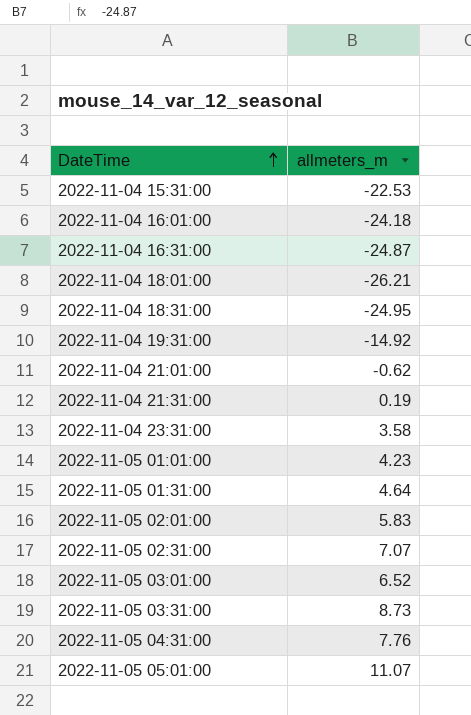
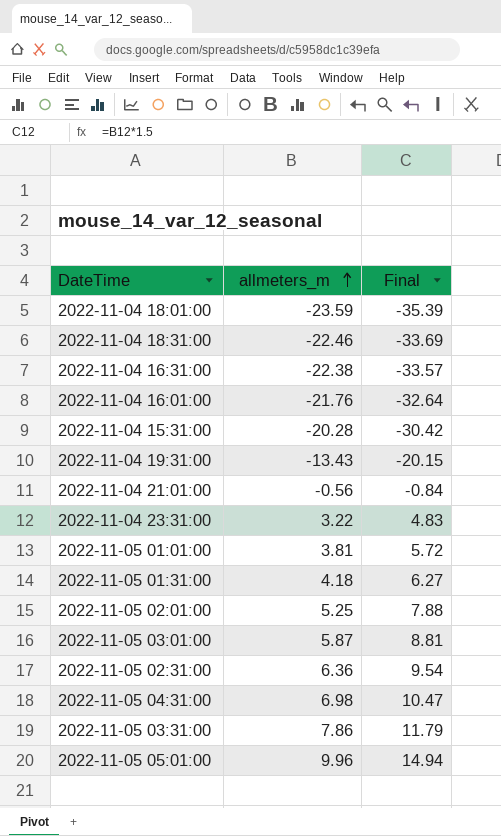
row order: DateTime ascending -> allmeters_m ascending
column Final | formula: none -> [allmeters_m] * 1.5
row 2022-11-04 21:31:00: 0.19 -> none
2022-11-04 18:01:00 | allmeters_m: -26.21 -> -23.59
2022-11-04 18:31:00 | allmeters_m: -24.95 -> -22.46
2022-11-04 16:31:00 | allmeters_m: -24.87 -> -22.38
2022-11-04 16:01:00 | allmeters_m: -24.18 -> -21.76
2022-11-04 15:31:00 | allmeters_m: -22.53 -> -20.28
2022-11-04 19:31:00 | allmeters_m: -14.92 -> -13.43
2022-11-04 21:01:00 | allmeters_m: -0.62 -> -0.56
2022-11-04 23:31:00 | allmeters_m: 3.58 -> 3.22
2022-11-05 01:01:00 | allmeters_m: 4.23 -> 3.81
2022-11-05 01:31:00 | allmeters_m: 4.64 -> 4.18
2022-11-05 02:01:00 | allmeters_m: 5.83 -> 5.25
2022-11-05 03:01:00 | allmeters_m: 6.52 -> 5.87
2022-11-05 02:31:00 | allmeters_m: 7.07 -> 6.36
2022-11-05 04:31:00 | allmeters_m: 7.76 -> 6.98
2022-11-05 03:31:00 | allmeters_m: 8.73 -> 7.86
2022-11-05 05:01:00 | allmeters_m: 11.07 -> 9.96

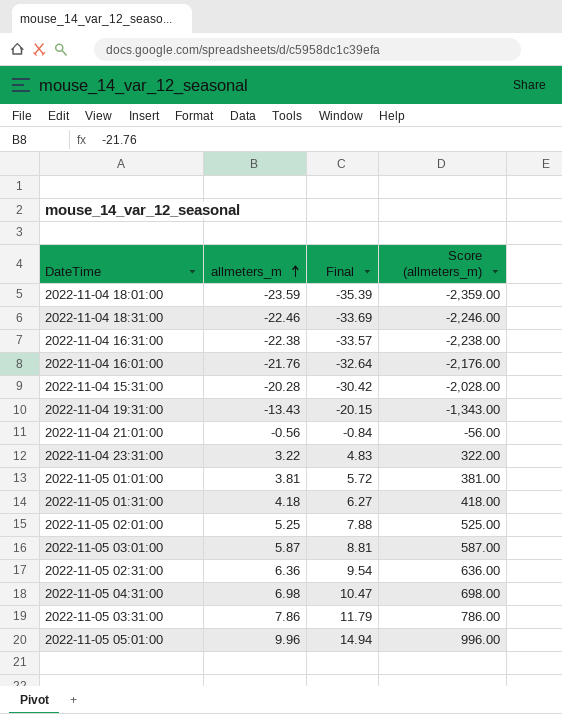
column Score (allmeters_m) | formula: none -> [allmeters_m] * 100

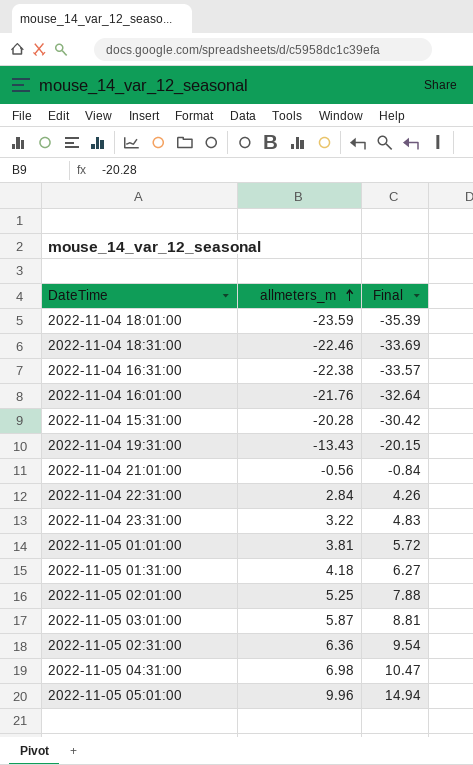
column Score (allmeters_m) | formula: [allmeters_m] * 100 -> none
row 2022-11-05 03:31:00: 7.86 | 11.79 | 786.00 -> none
row 2022-11-04 22:31:00: none -> 2.84 | 4.26

